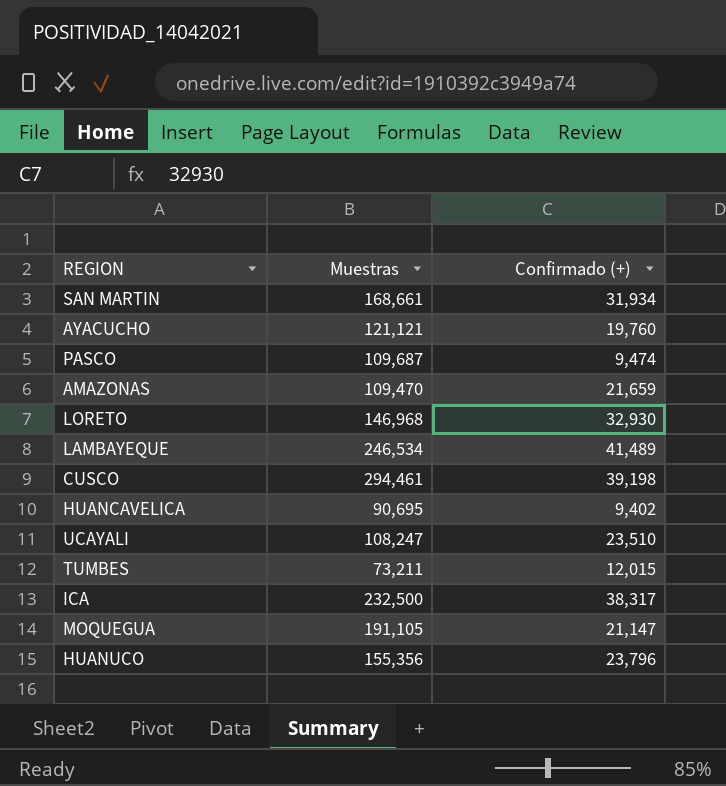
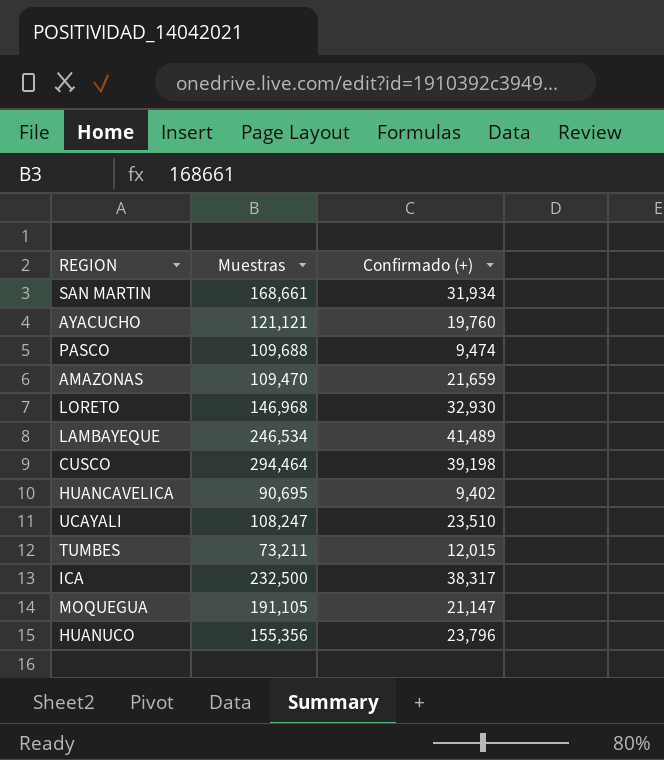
PASCO | Muestras: 109,687 -> 109,688
CUSCO | Muestras: 294,461 -> 294,464

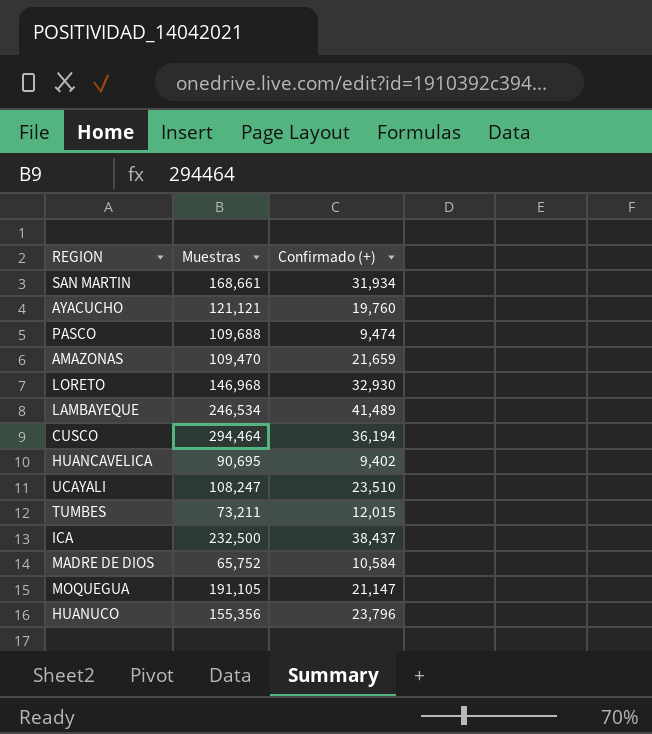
CUSCO | Confirmado (+): 39,198 -> 36,194
ICA | Confirmado (+): 38,317 -> 38,437
row MADRE DE DIOS: none -> 65,752 | 10,584

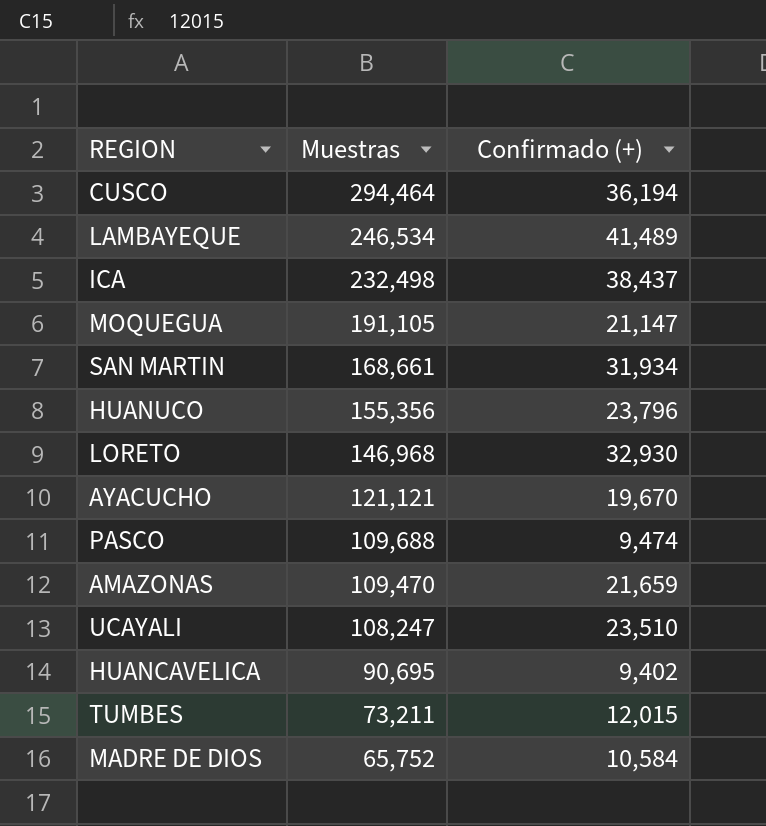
row order: none -> Muestras descending
ICA | Muestras: 232,500 -> 232,498
AYACUCHO | Confirmado (+): 19,760 -> 19,670

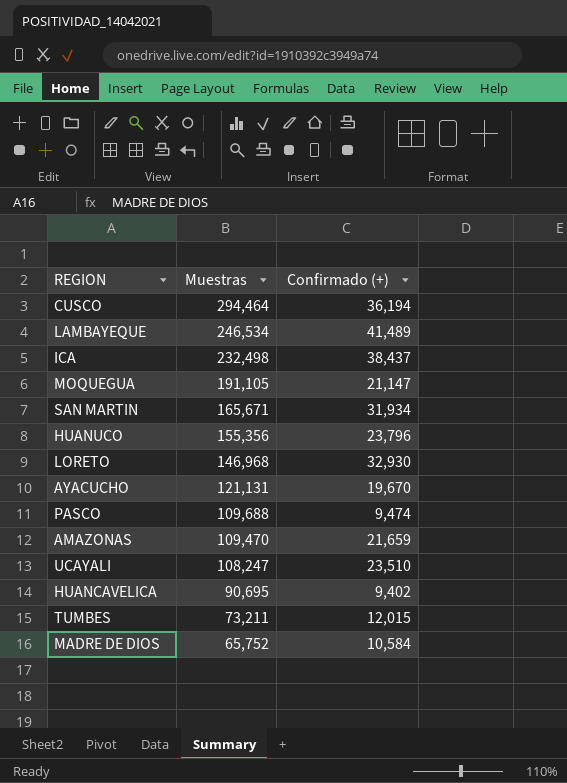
SAN MARTIN | Muestras: 168,661 -> 165,671
AYACUCHO | Muestras: 121,121 -> 121,131

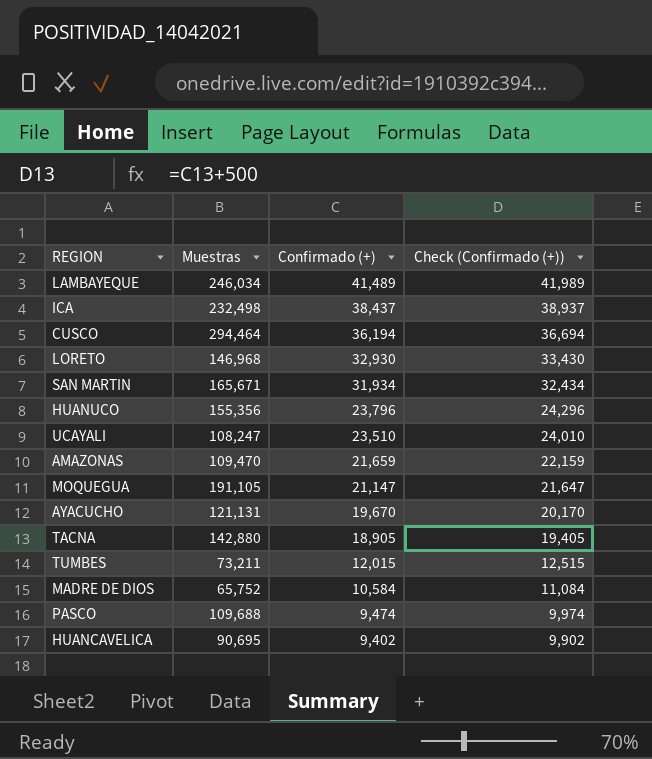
row order: Muestras descending -> Confirmado (+) descending
column Check (Confirmado (+)) | formula: none -> [Confirmado (+)] + 500
LAMBAYEQUE | Muestras: 246,534 -> 246,034
row TACNA: none -> 142,880 | 18,905 | 19,405

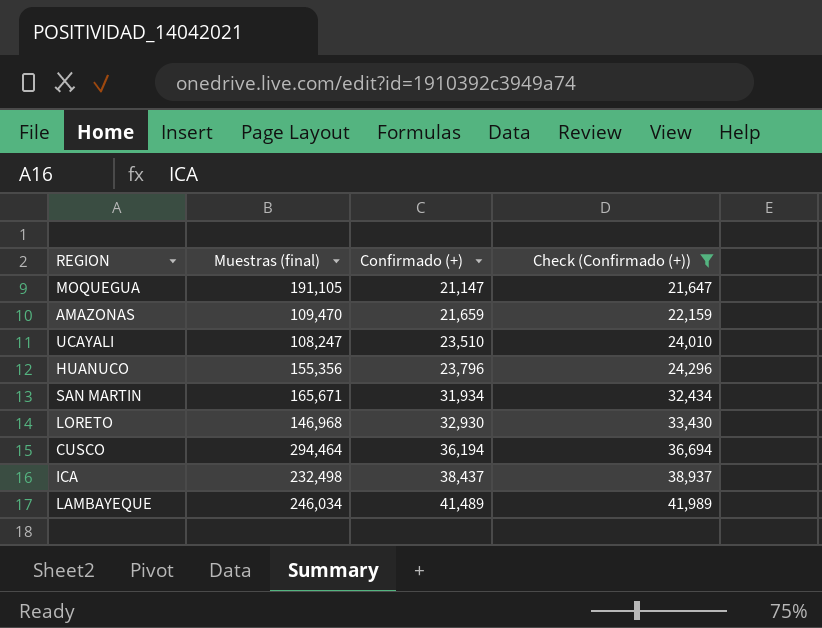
filter: none -> Check (Confirmado (+)) >= 21,647
row order: Confirmado (+) descending -> Confirmado (+) ascending
column name: Muestras -> Muestras (final)

